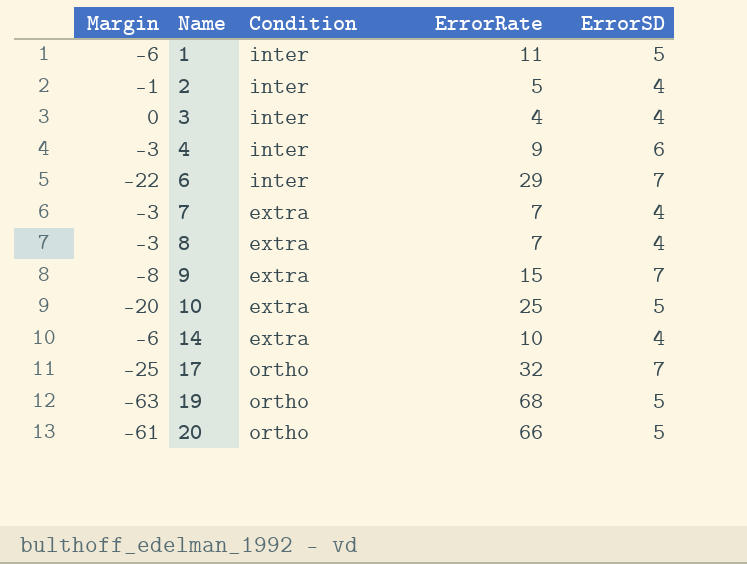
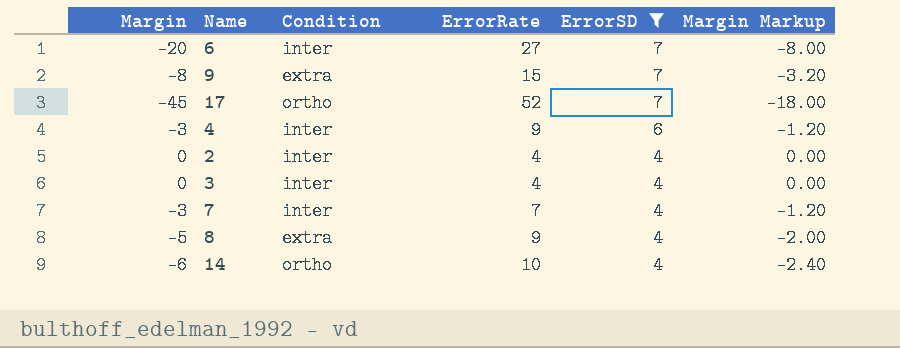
filter: none -> ErrorSD != 5
row order: Name ascending -> ErrorSD descending
column Margin Markup | formula: none -> [Margin] * 0.4
6 | Margin: -22 -> -20
6 | ErrorRate: 29 -> 27
17 | Margin: -25 -> -45
17 | ErrorRate: 32 -> 52
2 | Margin: -1 -> 0
2 | ErrorRate: 5 -> 4
7 | Condition: extra -> inter
8 | Margin: -3 -> -5
8 | ErrorRate: 7 -> 9
14 | Condition: extra -> ortho

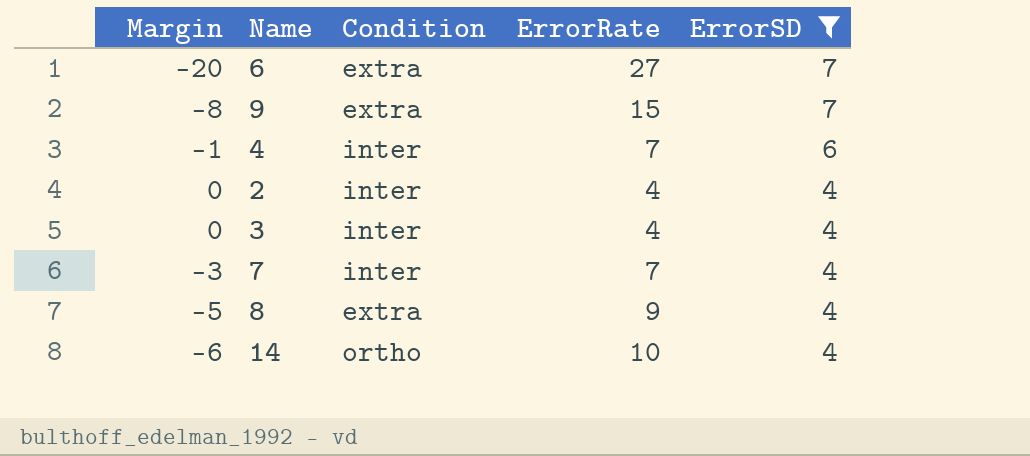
column Margin Markup | formula: [Margin] * 0.4 -> none
row 17: -45 | ortho | 52 | 7 | -18.00 -> none
6 | Condition: inter -> extra
4 | Margin: -3 -> -1
4 | ErrorRate: 9 -> 7

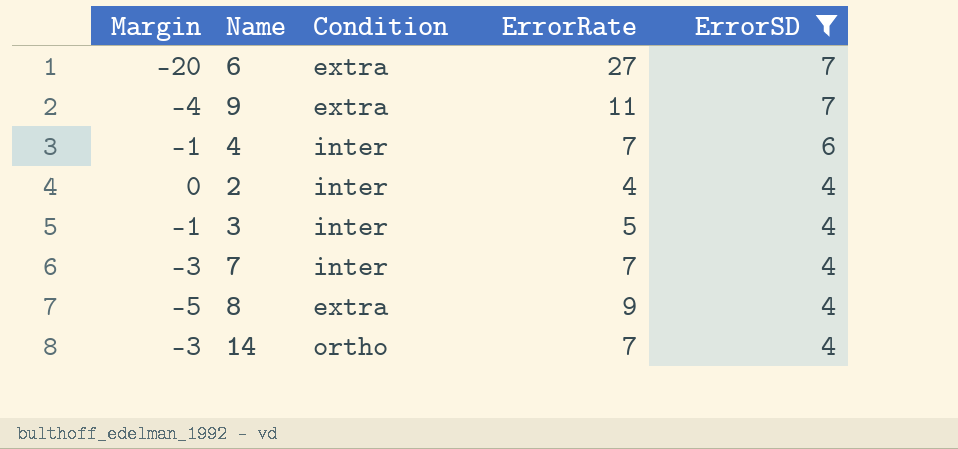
9 | Margin: -8 -> -4
9 | ErrorRate: 15 -> 11
3 | Margin: 0 -> -1
3 | ErrorRate: 4 -> 5
14 | Margin: -6 -> -3
14 | ErrorRate: 10 -> 7

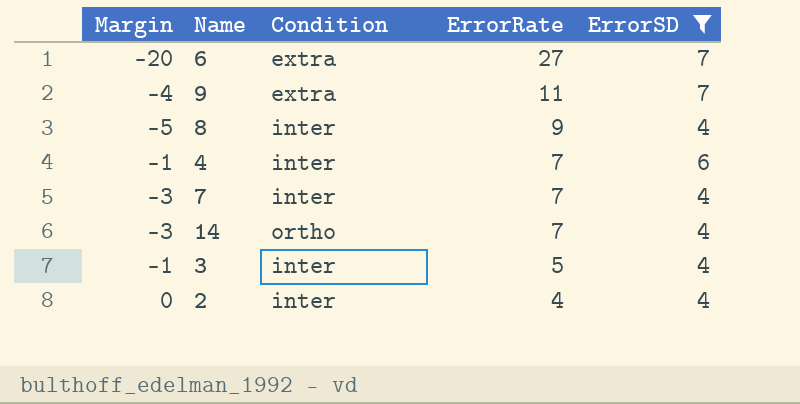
row order: ErrorSD descending -> ErrorRate descending
8 | Condition: extra -> inter

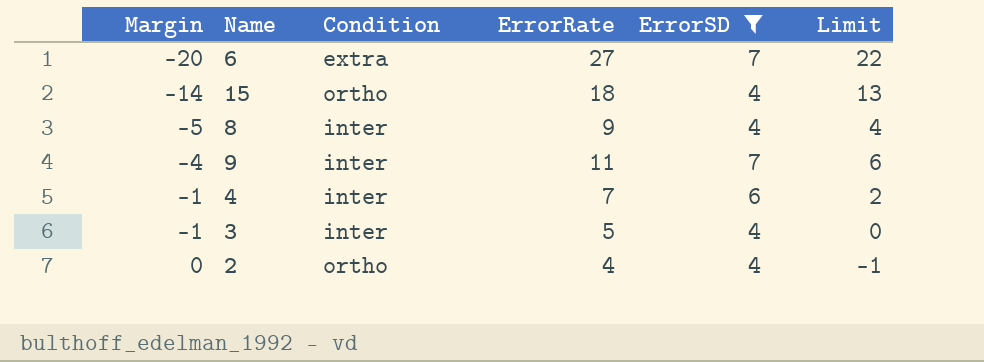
row order: ErrorRate descending -> Margin ascending
column Limit | formula: none -> [ErrorRate] - 5
row 7: -3 | inter | 7 | 4 -> none
row 14: -3 | ortho | 7 | 4 -> none
row 15: none -> -14 | ortho | 18 | 4 | 13
9 | Condition: extra -> inter
2 | Condition: inter -> ortho

